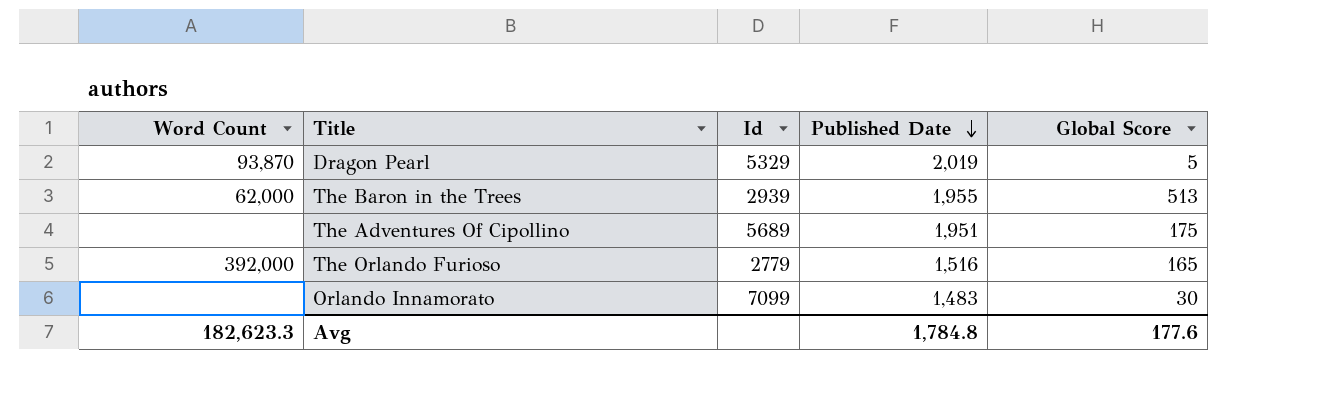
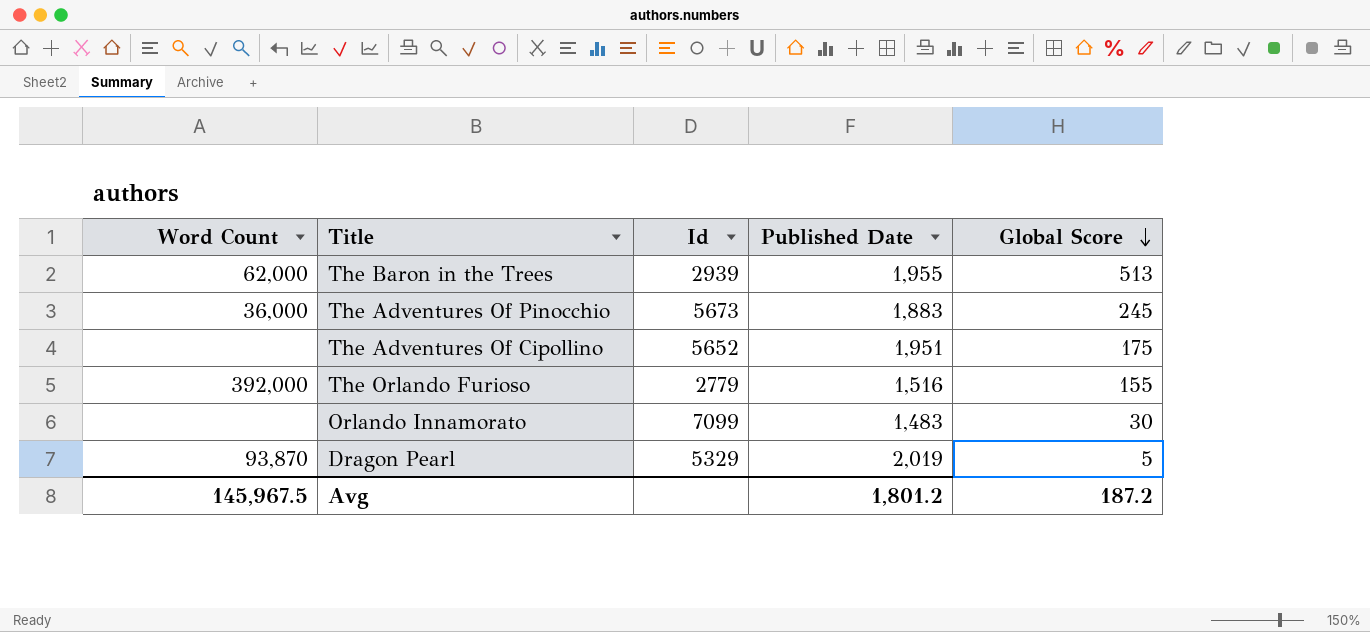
row order: Published Date descending -> Global Score descending
row The Adventures Of Pinocchio: none -> 36,000 | 5673 | 1,883 | 245
The Adventures Of Cipollino | Id: 5689 -> 5652
The Orlando Furioso | Global Score: 165 -> 155
Avg | Word Count: 182,623.3 -> 145,967.5
Avg | Published Date: 1,784.8 -> 1,801.2
Avg | Global Score: 177.6 -> 187.2

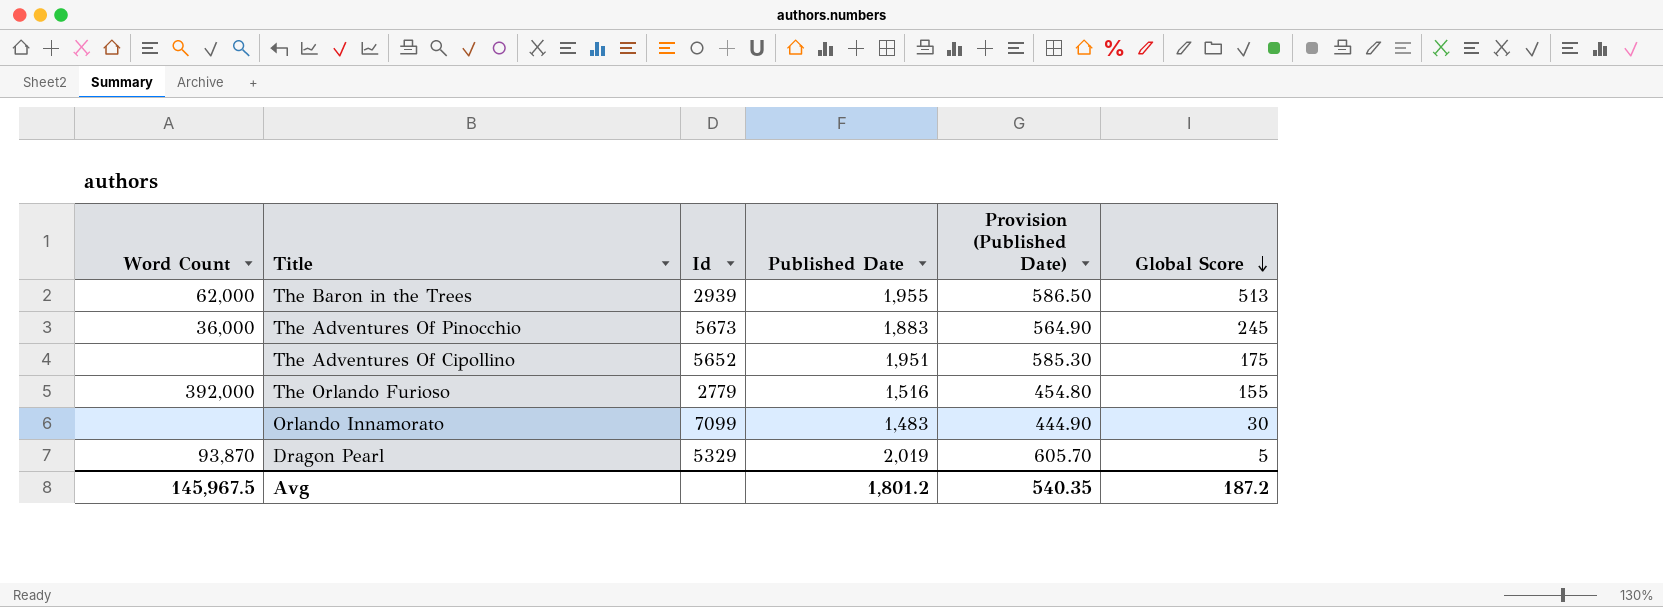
column Provision (Published Date) | formula: none -> [Published Date] * 0.3

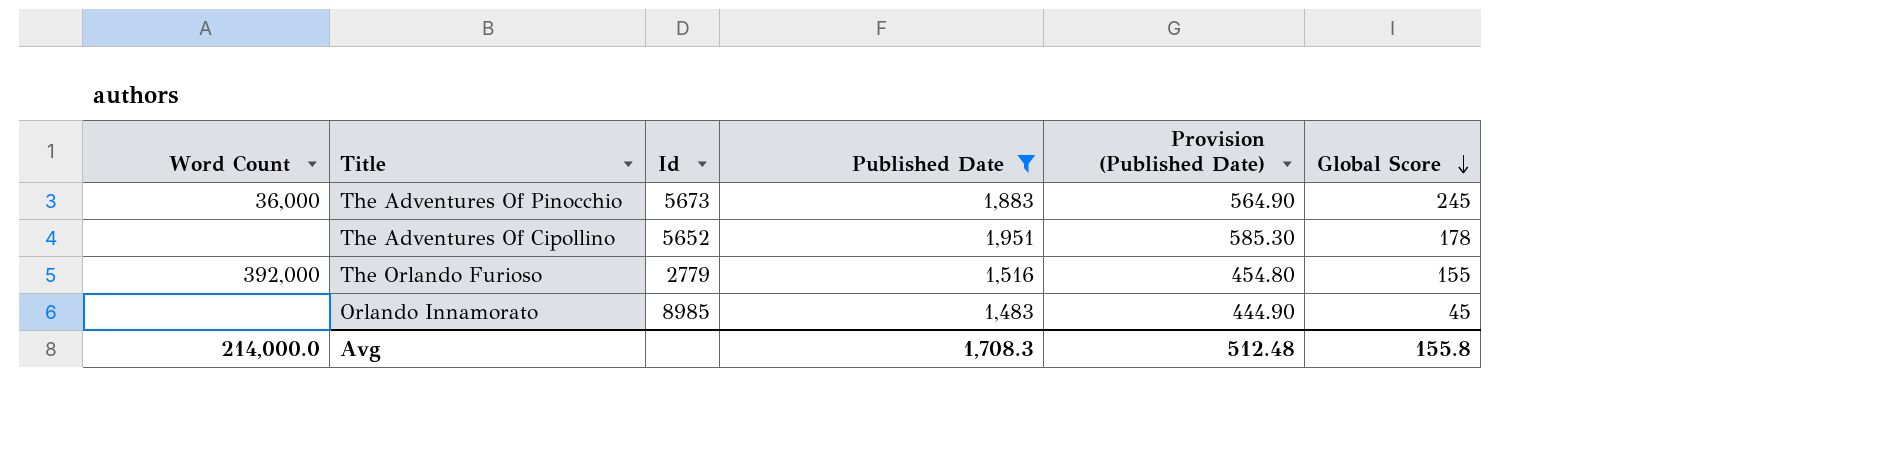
filter: none -> Published Date <= 1,951
The Adventures Of Cipollino | Global Score: 175 -> 178
Orlando Innamorato | Id: 7099 -> 8985
Orlando Innamorato | Global Score: 30 -> 45
Avg | Word Count: 145,967.5 -> 214,000.0
Avg | Published Date: 1,801.2 -> 1,708.3
Avg | Provision (Published Date): 540.35 -> 512.48
Avg | Global Score: 187.2 -> 155.8

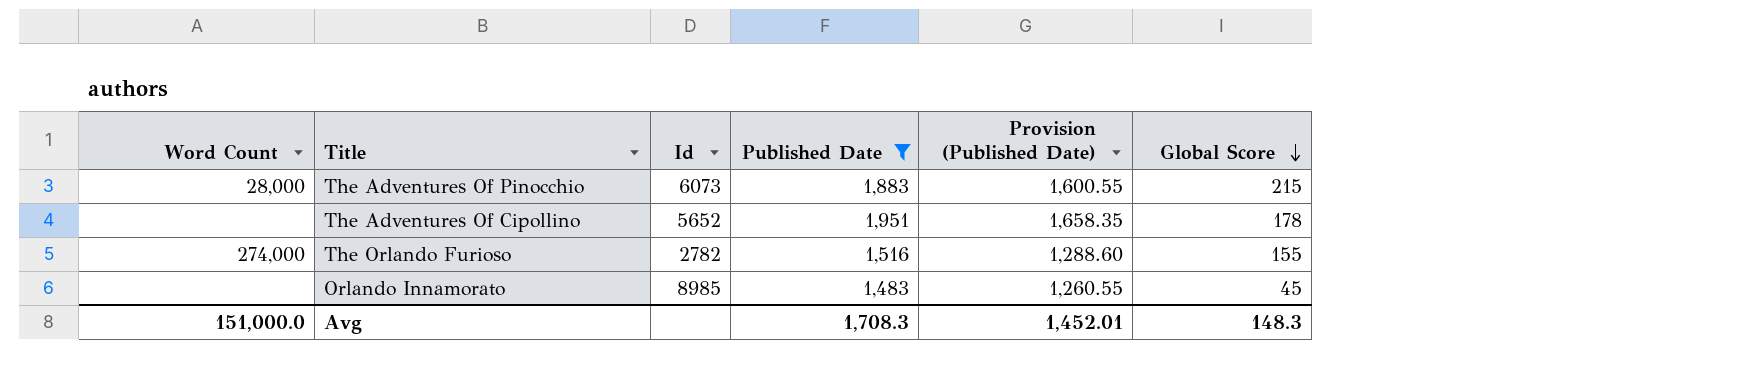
column Provision (Published Date) | formula: [Published Date] * 0.3 -> [Published Date] * 0.85
The Adventures Of Pinocchio | Word Count: 36,000 -> 28,000
The Adventures Of Pinocchio | Id: 5673 -> 6073
The Adventures Of Pinocchio | Global Score: 245 -> 215
The Orlando Furioso | Word Count: 392,000 -> 274,000
The Orlando Furioso | Id: 2779 -> 2782
Avg | Word Count: 214,000.0 -> 151,000.0
Avg | Provision (Published Date): 512.48 -> 1,452.01
Avg | Global Score: 155.8 -> 148.3

